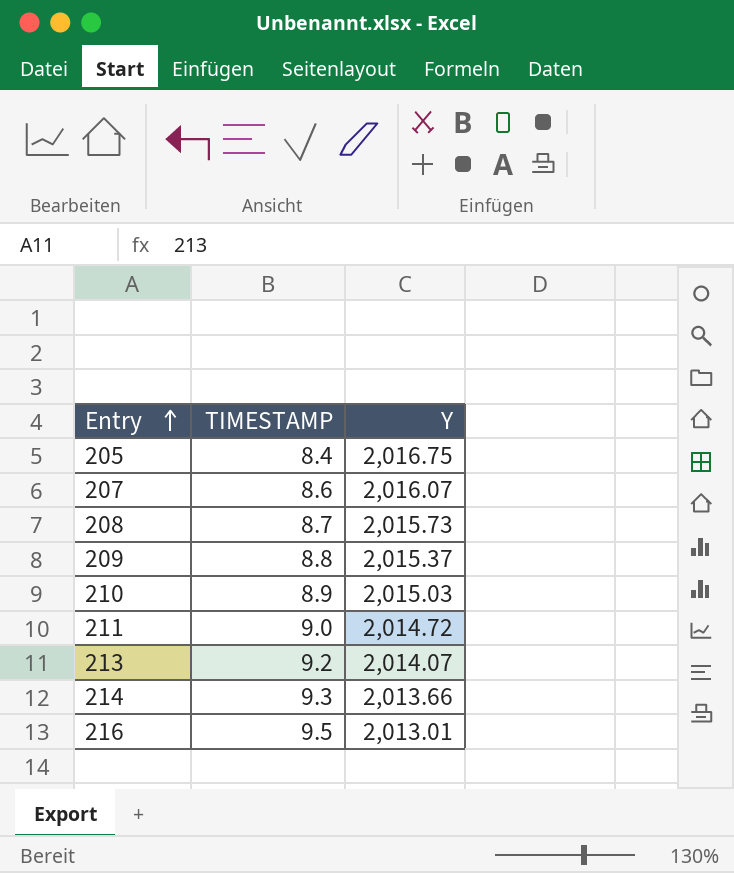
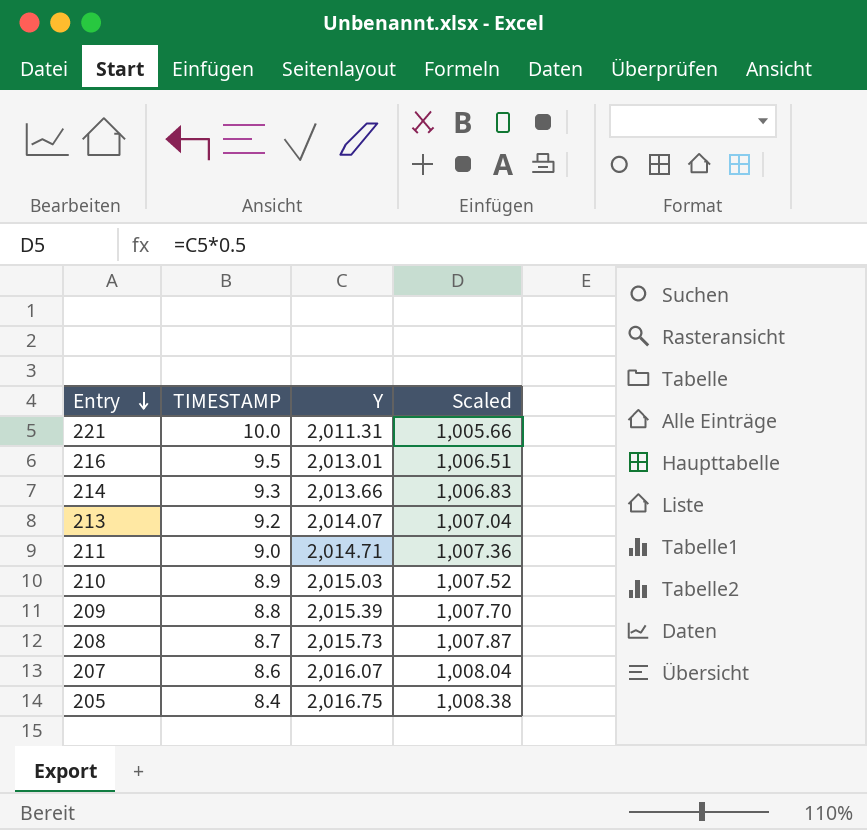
row order: Entry ascending -> Entry descending
column Scaled | formula: none -> [Y] * 0.5
row 221: none -> 10.0 | 2,011.31 | 1,005.66
211 | Y: 2,014.72 -> 2,014.71
209 | Y: 2,015.37 -> 2,015.39

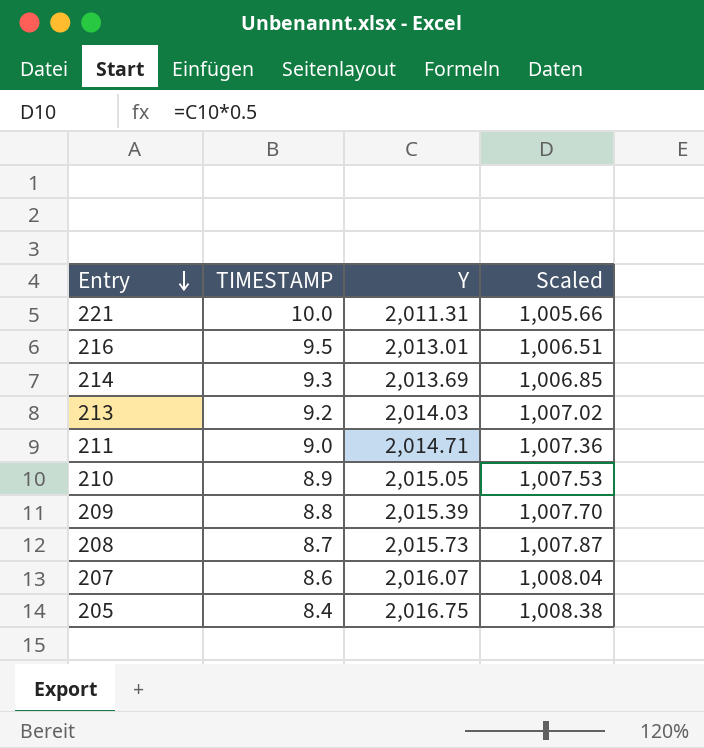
214 | Y: 2,013.66 -> 2,013.69
214 | Scaled: 1,006.83 -> 1,006.85
213 | Y: 2,014.07 -> 2,014.03
213 | Scaled: 1,007.04 -> 1,007.02
210 | Y: 2,015.03 -> 2,015.05
210 | Scaled: 1,007.52 -> 1,007.53

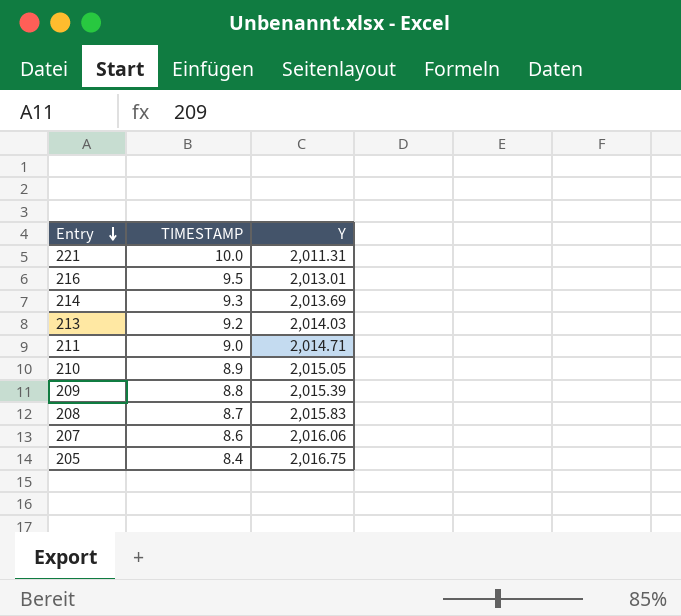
column Scaled | formula: [Y] * 0.5 -> none
208 | Y: 2,015.73 -> 2,015.83
207 | Y: 2,016.07 -> 2,016.06

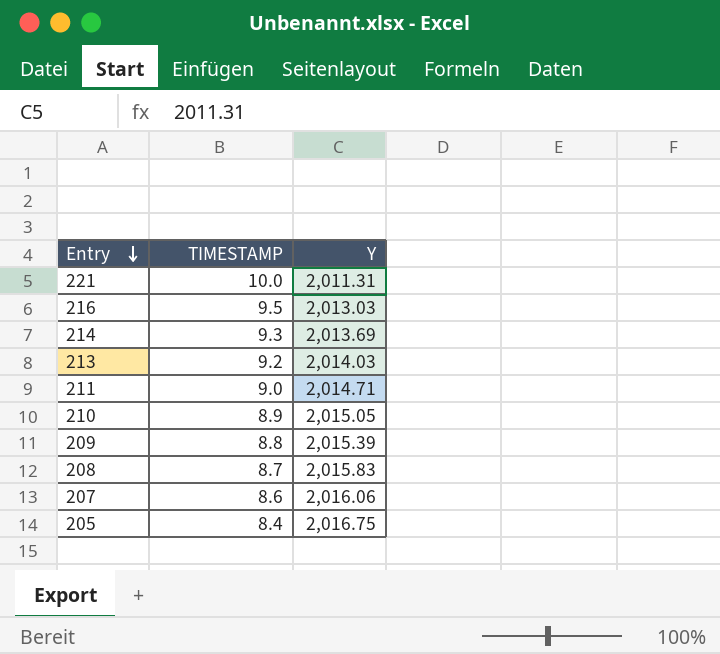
216 | Y: 2,013.01 -> 2,013.03

